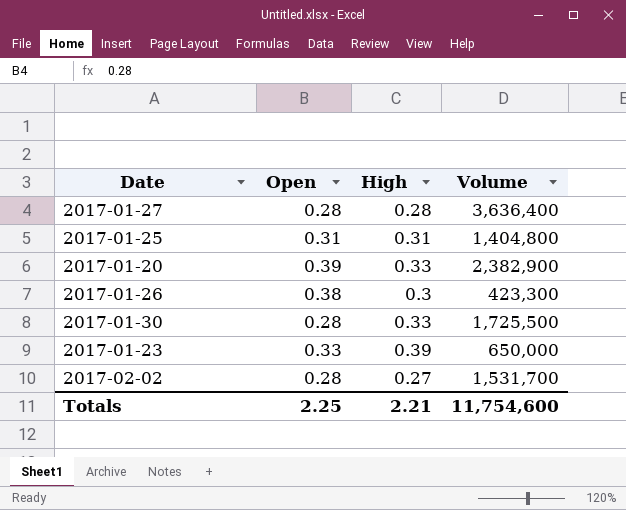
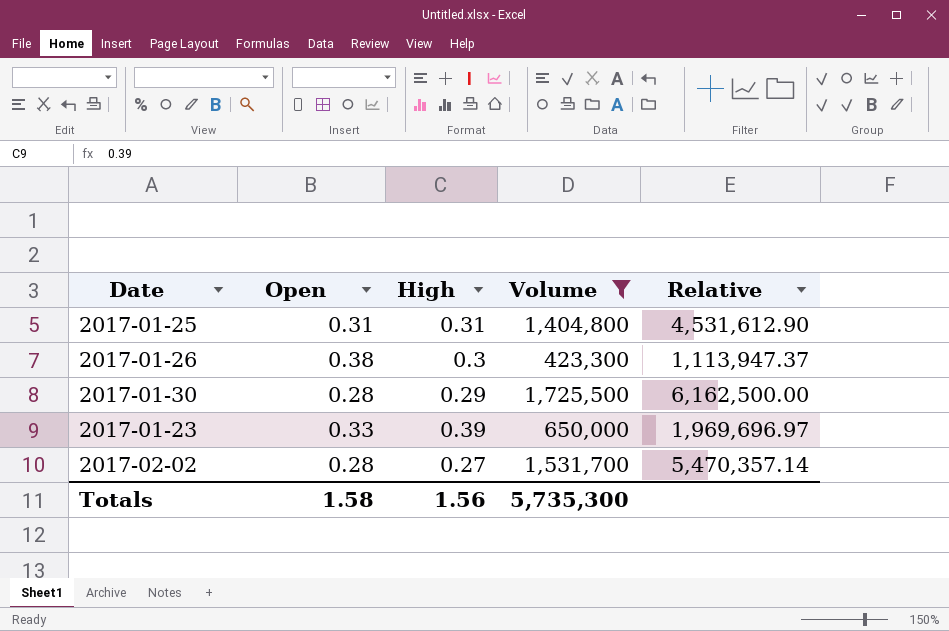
filter: none -> Volume <= 1,725,500
column Relative | formula: none -> [Volume] / [Open]
2017-01-30 | High: 0.33 -> 0.29
Totals | Open: 2.25 -> 1.58
Totals | High: 2.21 -> 1.56
Totals | Volume: 11,754,600 -> 5,735,300

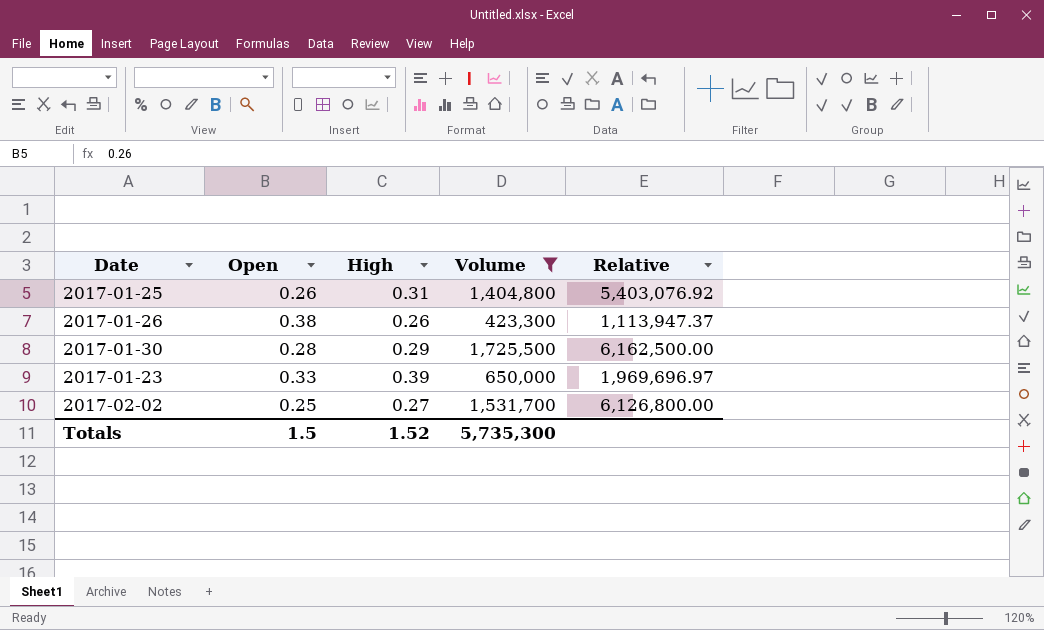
2017-01-25 | Open: 0.31 -> 0.26
2017-01-25 | Relative: 4,531,612.90 -> 5,403,076.92
2017-01-26 | High: 0.3 -> 0.26
2017-02-02 | Open: 0.28 -> 0.25
2017-02-02 | Relative: 5,470,357.14 -> 6,126,800.00
Totals | Open: 1.58 -> 1.5
Totals | High: 1.56 -> 1.52

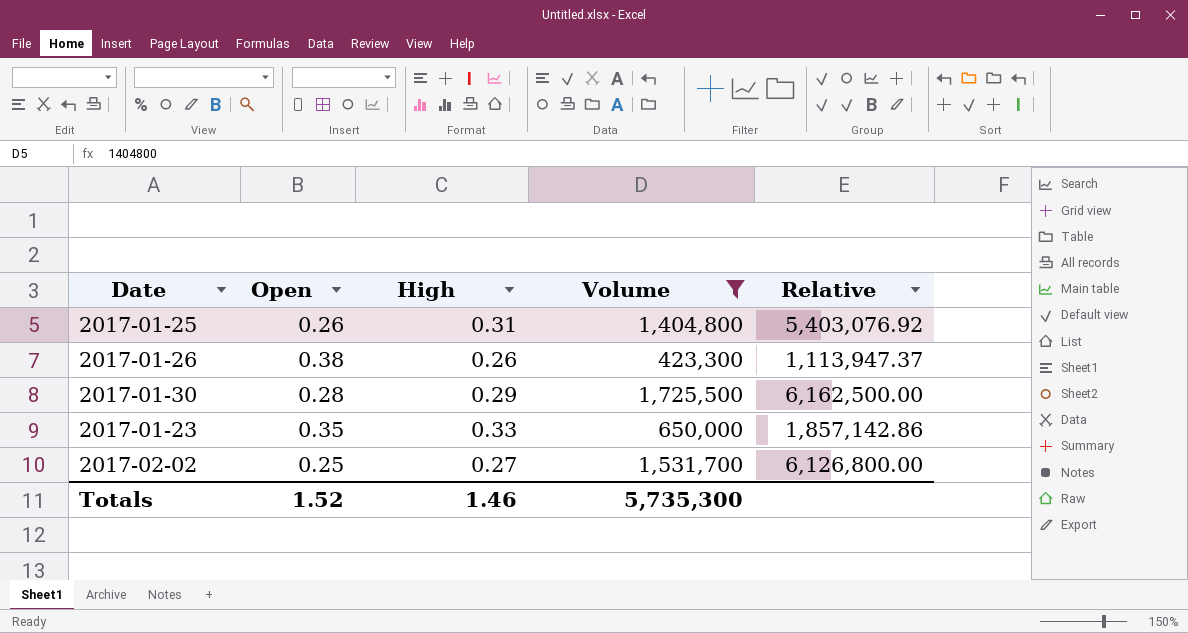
2017-01-23 | Open: 0.33 -> 0.35
2017-01-23 | High: 0.39 -> 0.33
2017-01-23 | Relative: 1,969,696.97 -> 1,857,142.86
Totals | Open: 1.5 -> 1.52
Totals | High: 1.52 -> 1.46

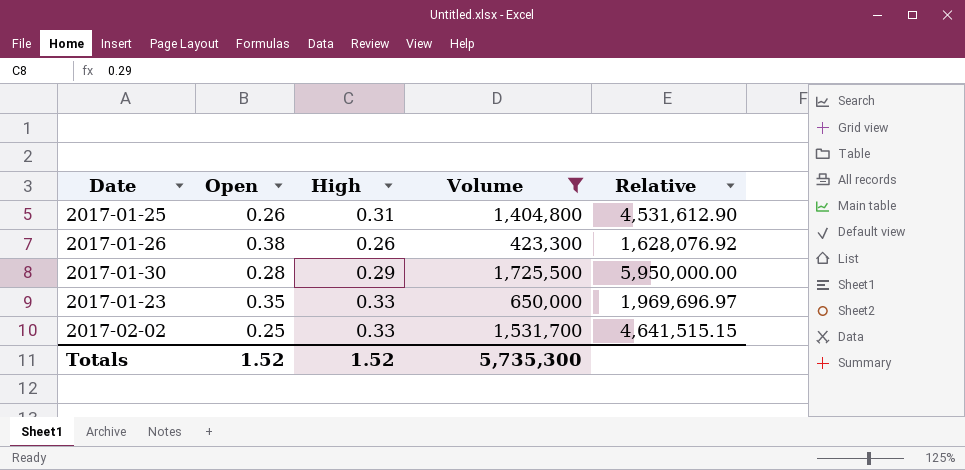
column Relative | formula: [Volume] / [Open] -> [Volume] / [High]
2017-02-02 | High: 0.27 -> 0.33
Totals | High: 1.46 -> 1.52

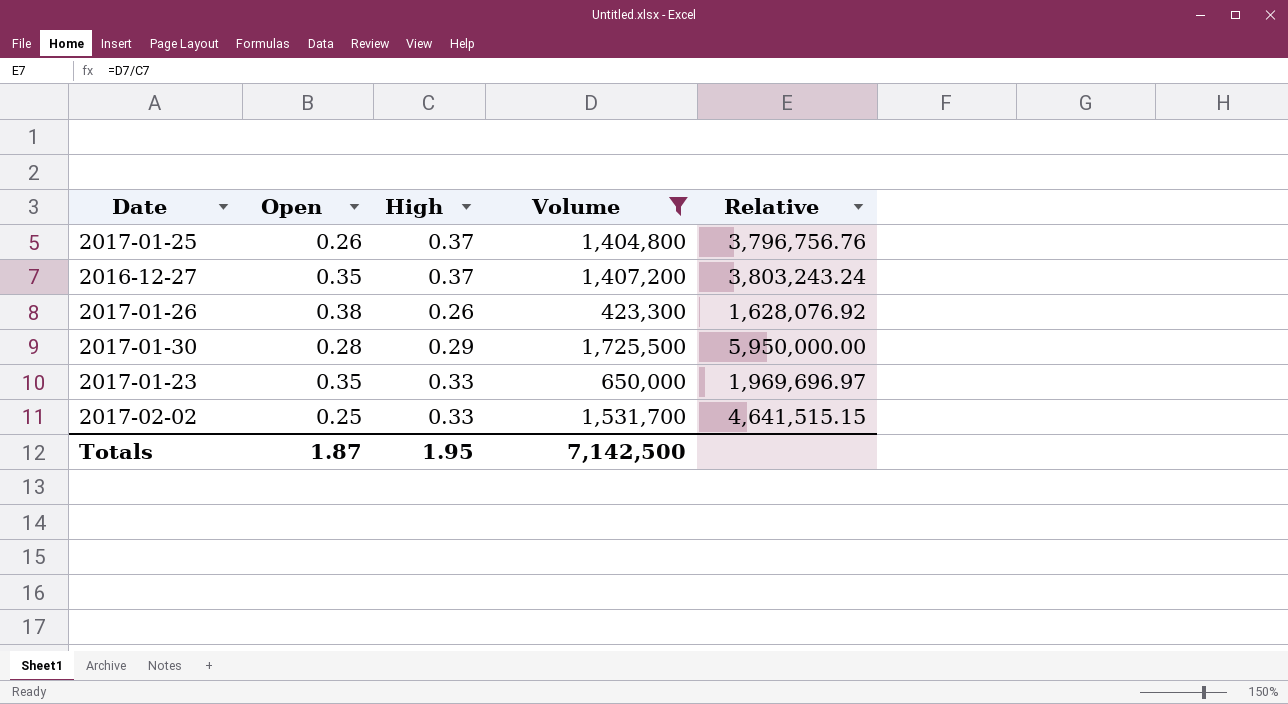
2017-01-25 | High: 0.31 -> 0.37
2017-01-25 | Relative: 4,531,612.90 -> 3,796,756.76
row 2016-12-27: none -> 0.35 | 0.37 | 1,407,200 | 3,803,243.24
Totals | Open: 1.52 -> 1.87
Totals | High: 1.52 -> 1.95
Totals | Volume: 5,735,300 -> 7,142,500

